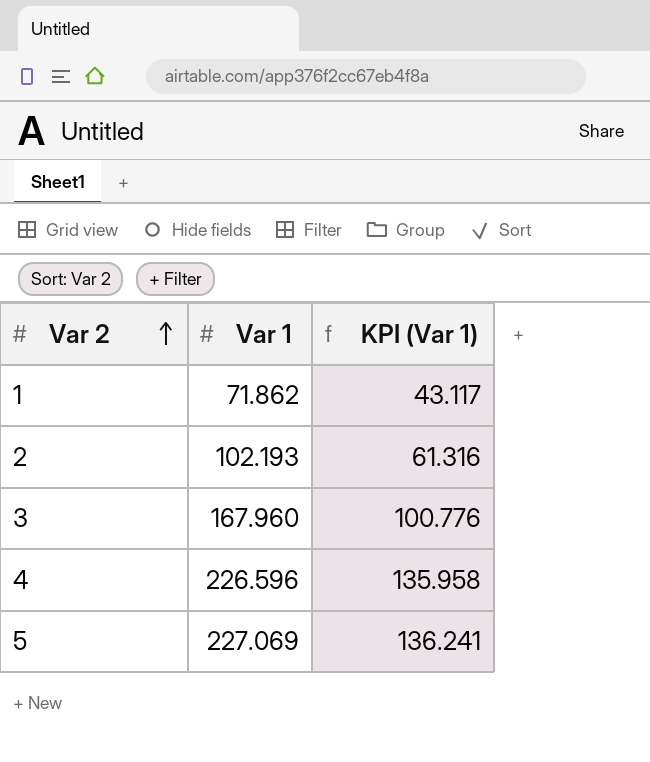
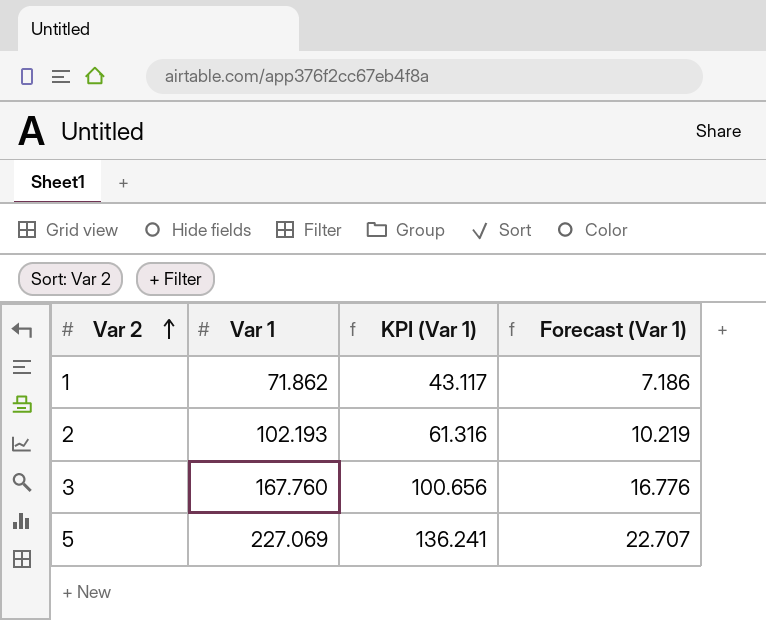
column Forecast (Var 1) | formula: none -> [Var 1] * 0.1
row 4: 226.596 | 135.958 -> none
3 | Var 1: 167.960 -> 167.760
3 | KPI (Var 1): 100.776 -> 100.656

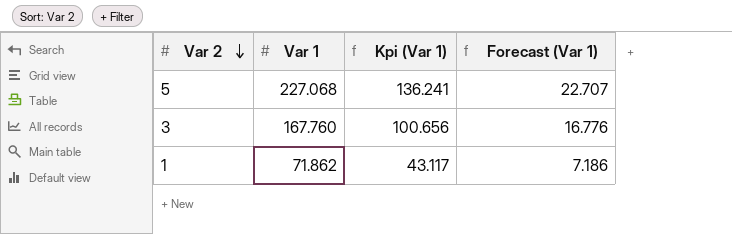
row order: Var 2 ascending -> Var 2 descending
column name: KPI (Var 1) -> Kpi (Var 1)
row 2: 102.193 | 61.316 | 10.219 -> none
5 | Var 1: 227.069 -> 227.068

